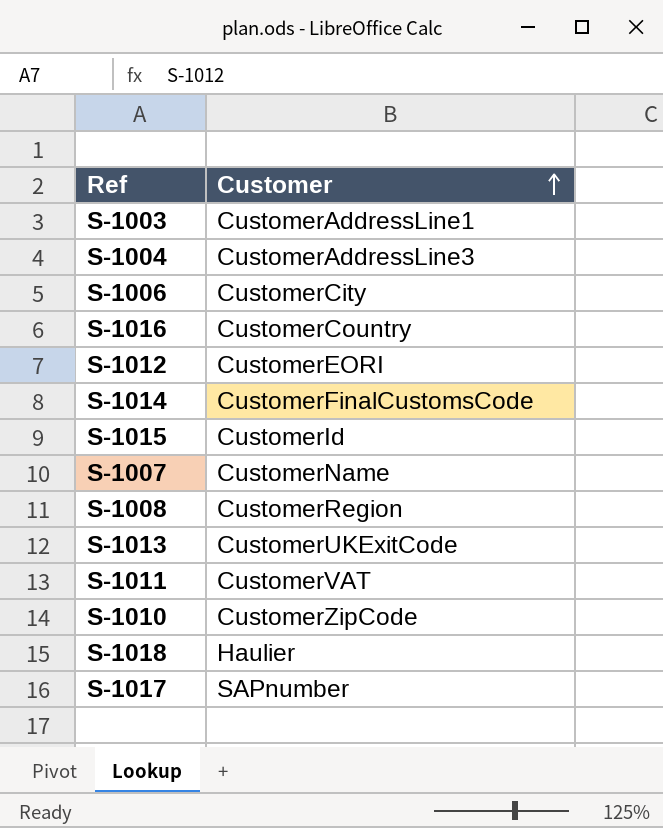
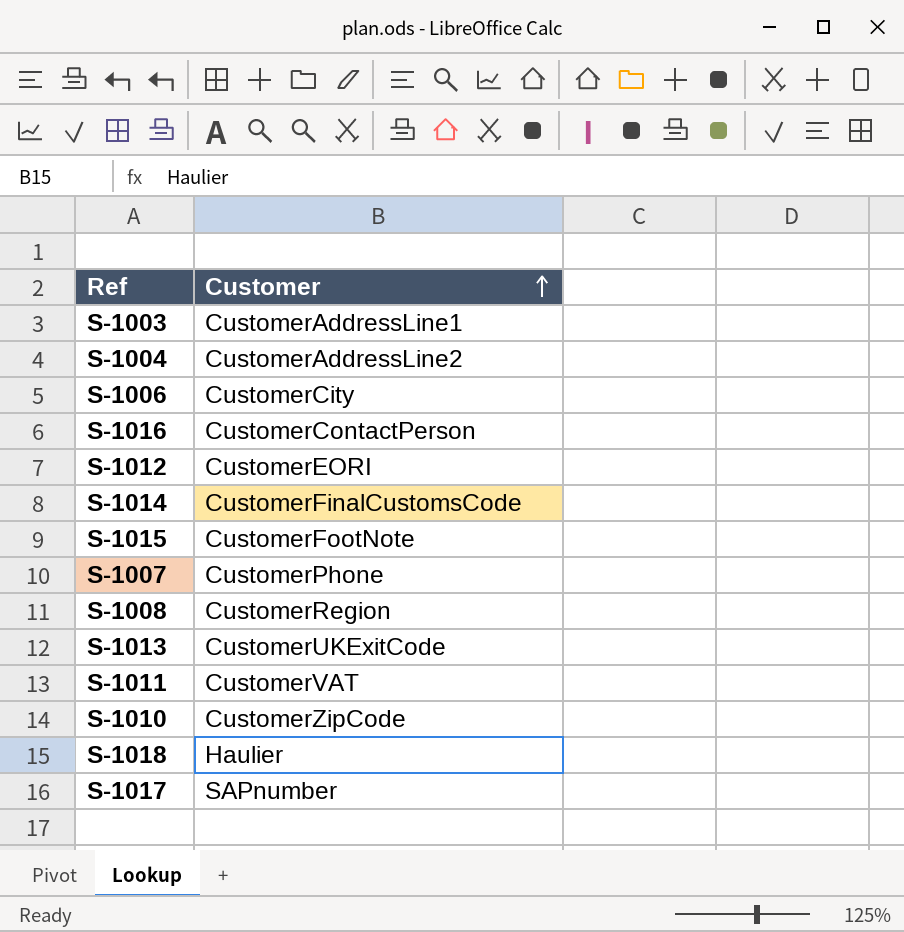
S-1004 | Customer: CustomerAddressLine3 -> CustomerAddressLine2
S-1016 | Customer: CustomerCountry -> CustomerContactPerson
S-1015 | Customer: CustomerId -> CustomerFootNote
S-1007 | Customer: CustomerName -> CustomerPhone

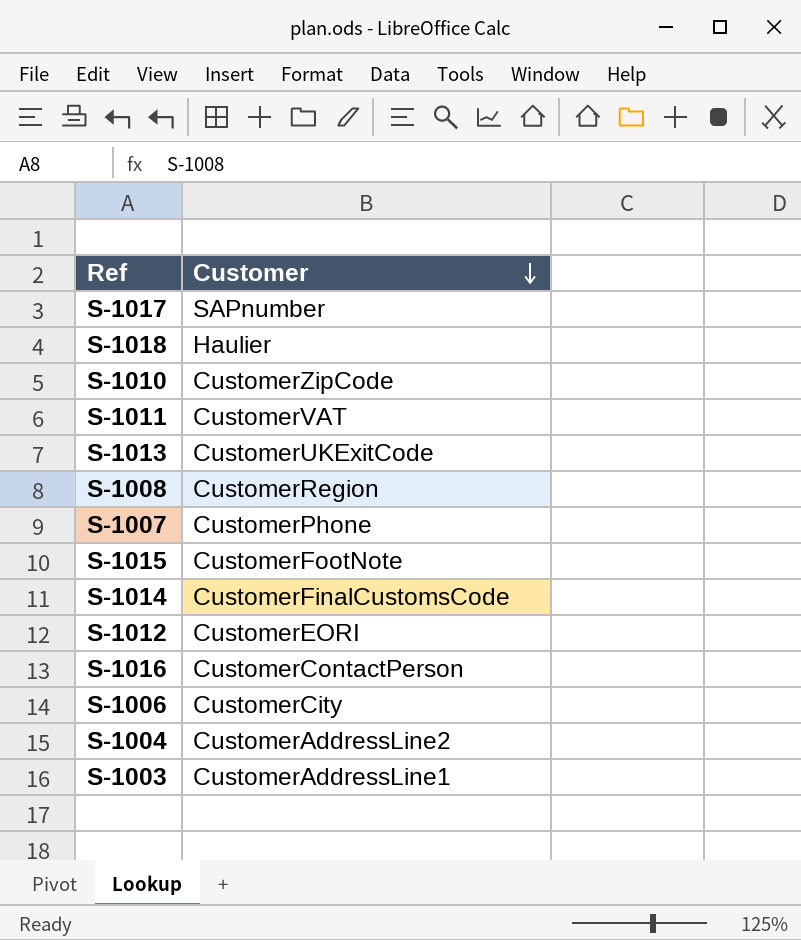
row order: Customer ascending -> Customer descending

